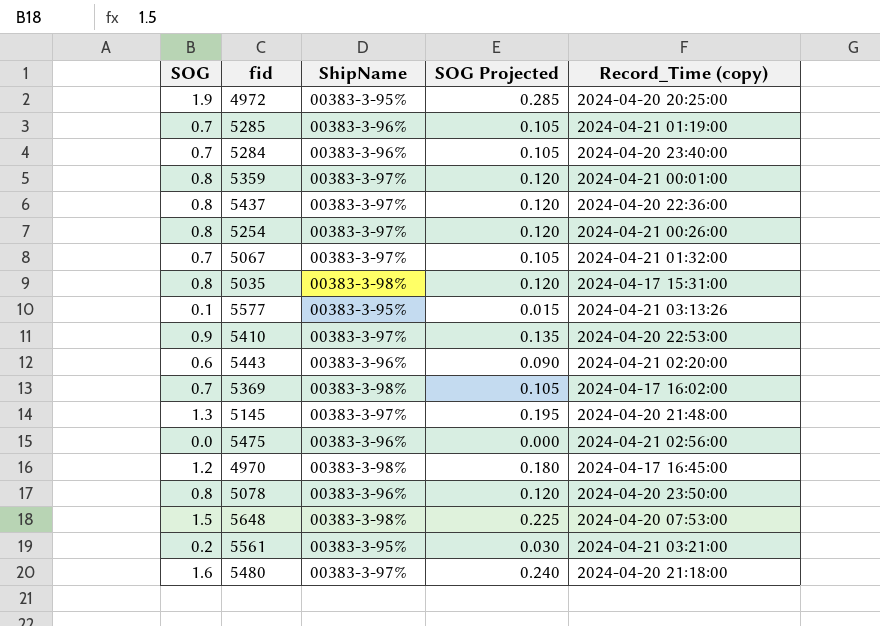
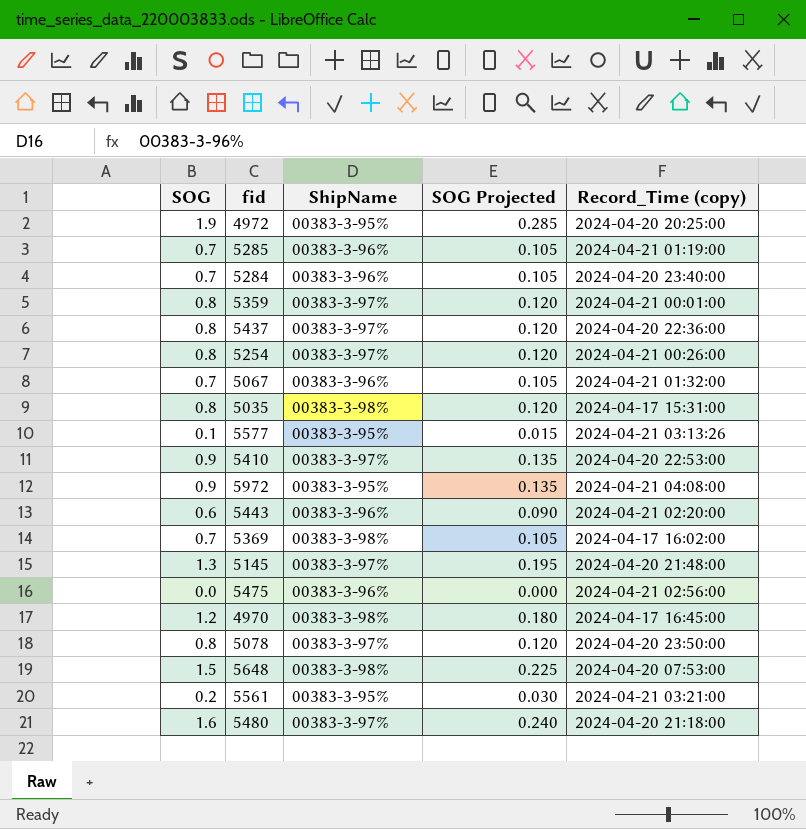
5067 | ShipName: 00383-3-97% -> 00383-3-96%
row 5972: none -> 0.9 | 00383-3-95% | 0.135 | 2024-04-21 04:08:00
5078 | ShipName: 00383-3-96% -> 00383-3-97%

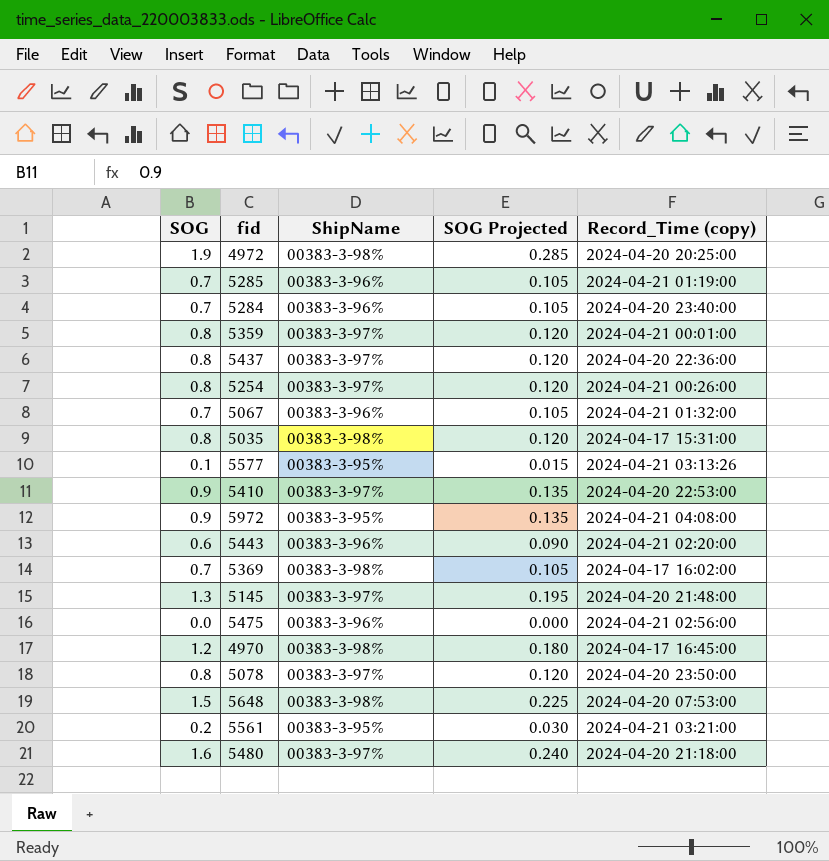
4972 | ShipName: 00383-3-95% -> 00383-3-98%

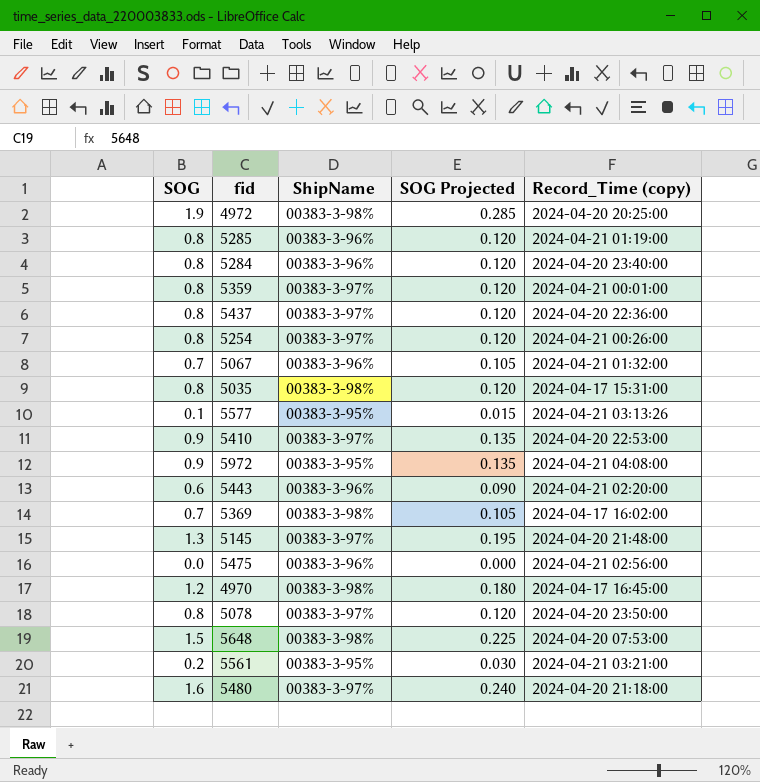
5285 | SOG: 0.7 -> 0.8
5285 | SOG Projected: 0.105 -> 0.120
5284 | SOG: 0.7 -> 0.8
5284 | SOG Projected: 0.105 -> 0.120

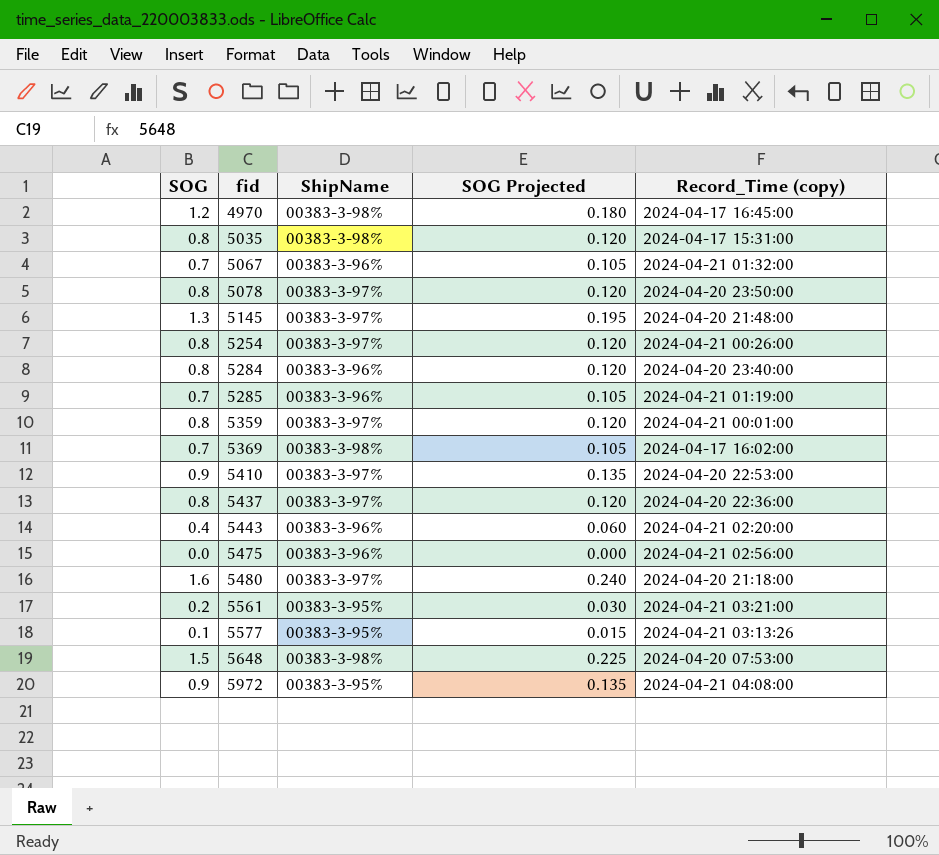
row order: none -> fid ascending
row 4972: 1.9 | 00383-3-98% | 0.285 | 2024-04-20 20:25:00 -> none
5285 | SOG: 0.8 -> 0.7
5285 | SOG Projected: 0.120 -> 0.105
5443 | SOG: 0.6 -> 0.4
5443 | SOG Projected: 0.090 -> 0.060

